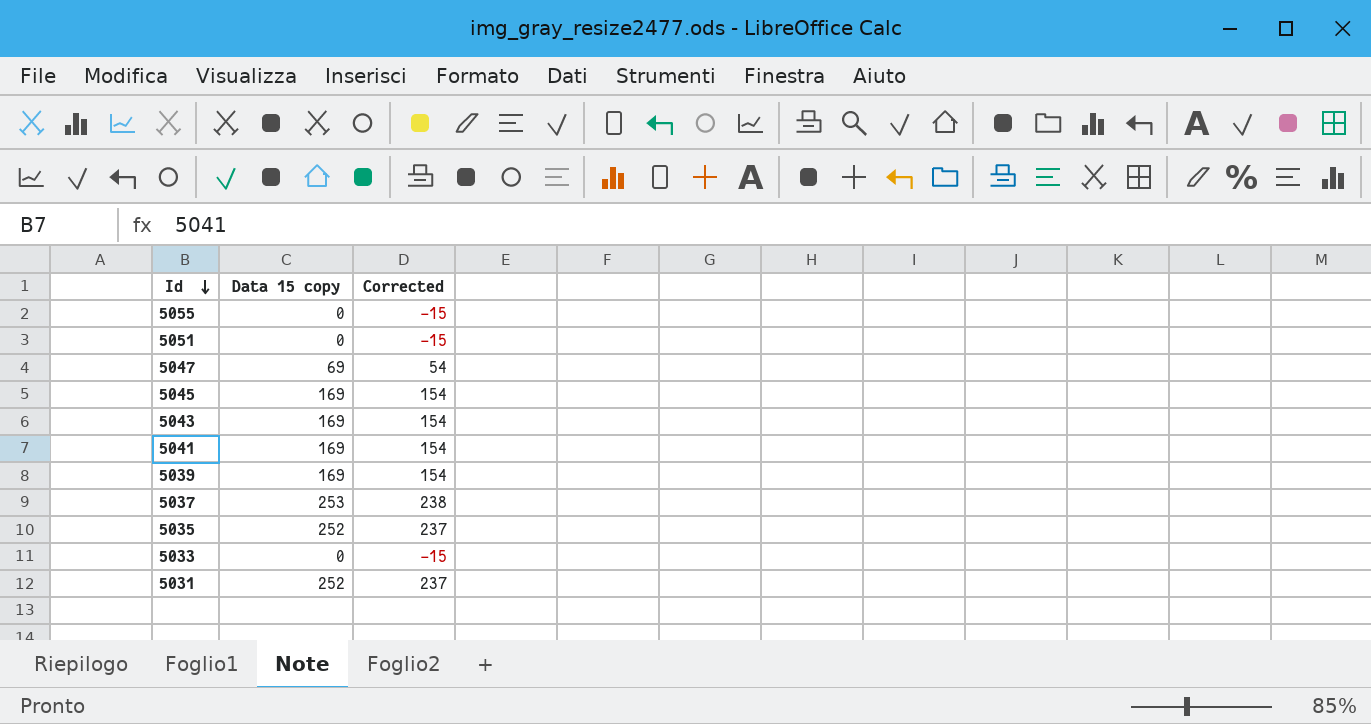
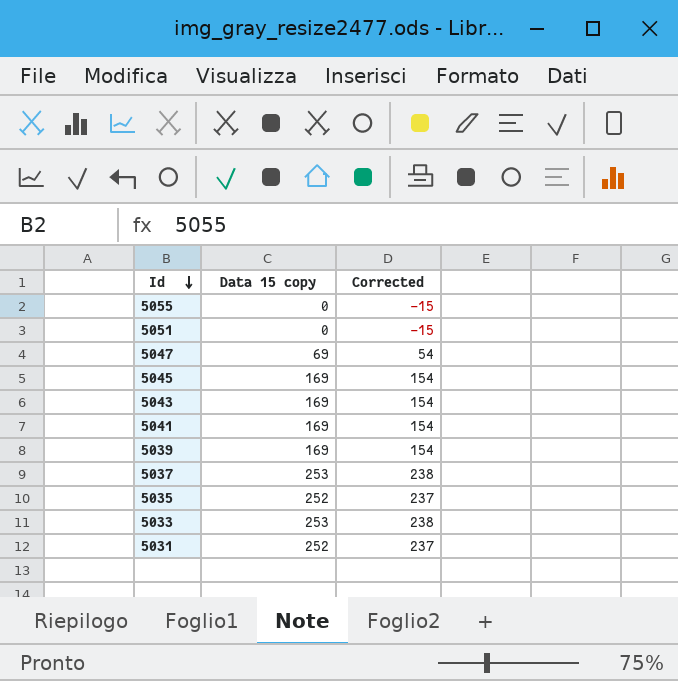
5033 | Data 15 copy: 0 -> 253
5033 | Corrected: -15 -> 238

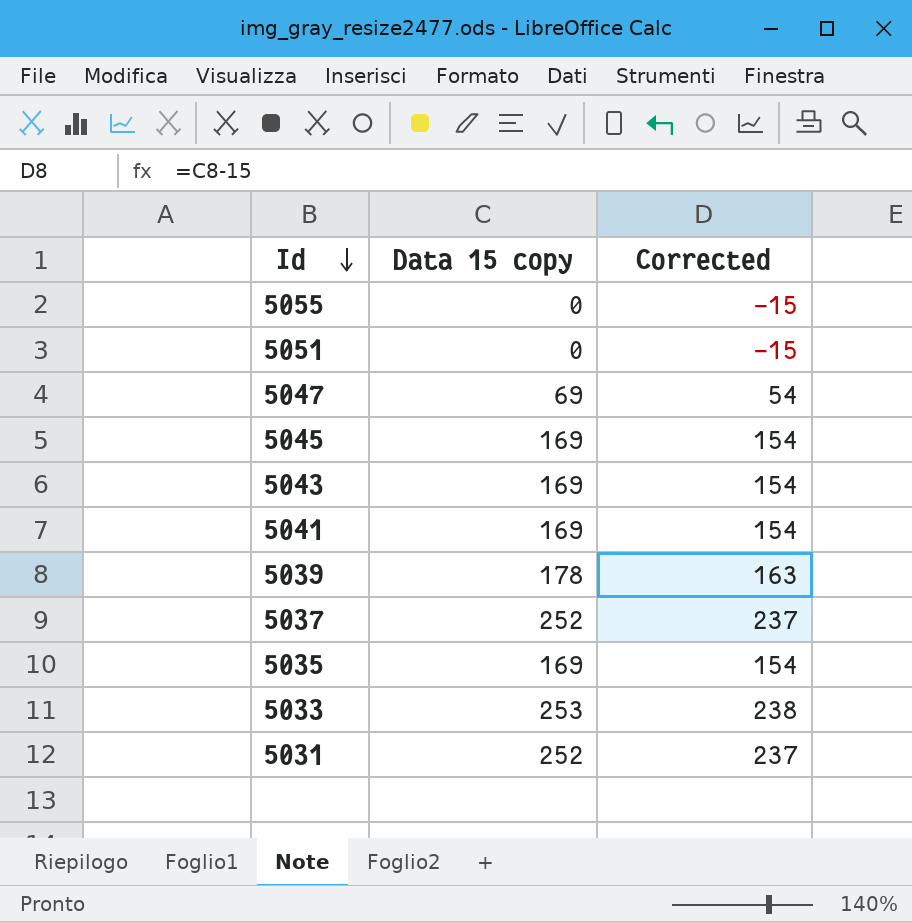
5039 | Data 15 copy: 169 -> 178
5039 | Corrected: 154 -> 163
5037 | Data 15 copy: 253 -> 252
5037 | Corrected: 238 -> 237
5035 | Data 15 copy: 252 -> 169
5035 | Corrected: 237 -> 154

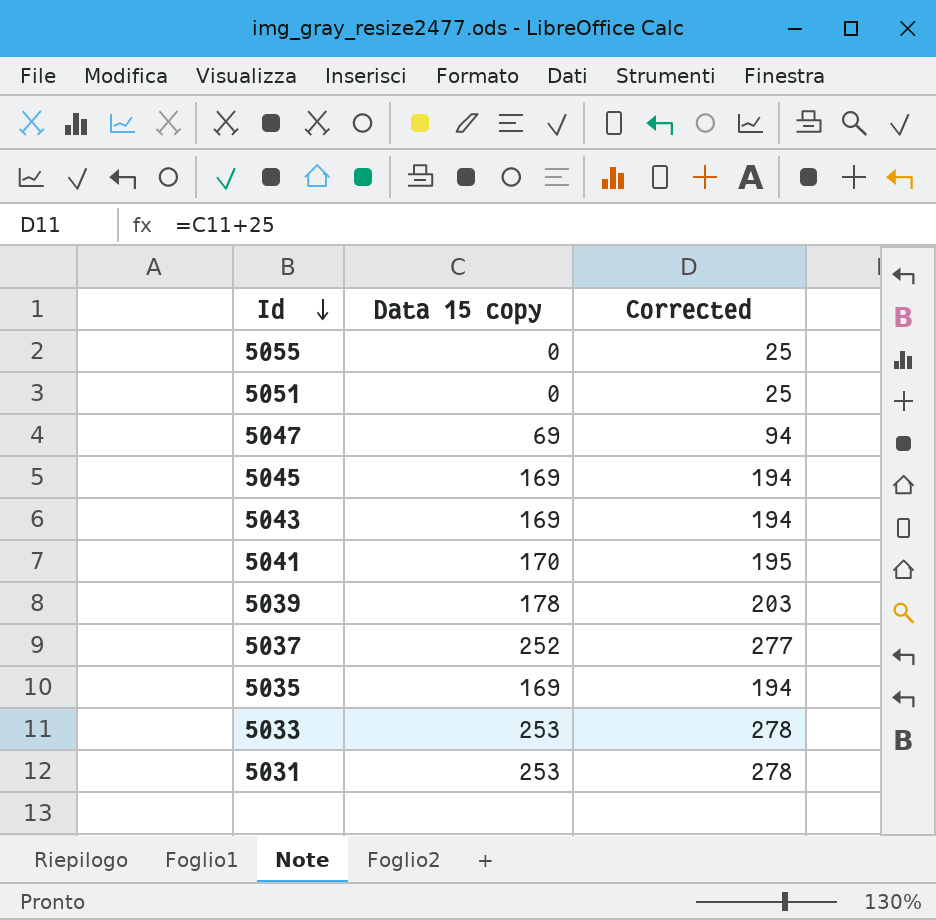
column Corrected | formula: [Data 15 copy] - 15 -> [Data 15 copy] + 25
5041 | Data 15 copy: 169 -> 170
5031 | Data 15 copy: 252 -> 253

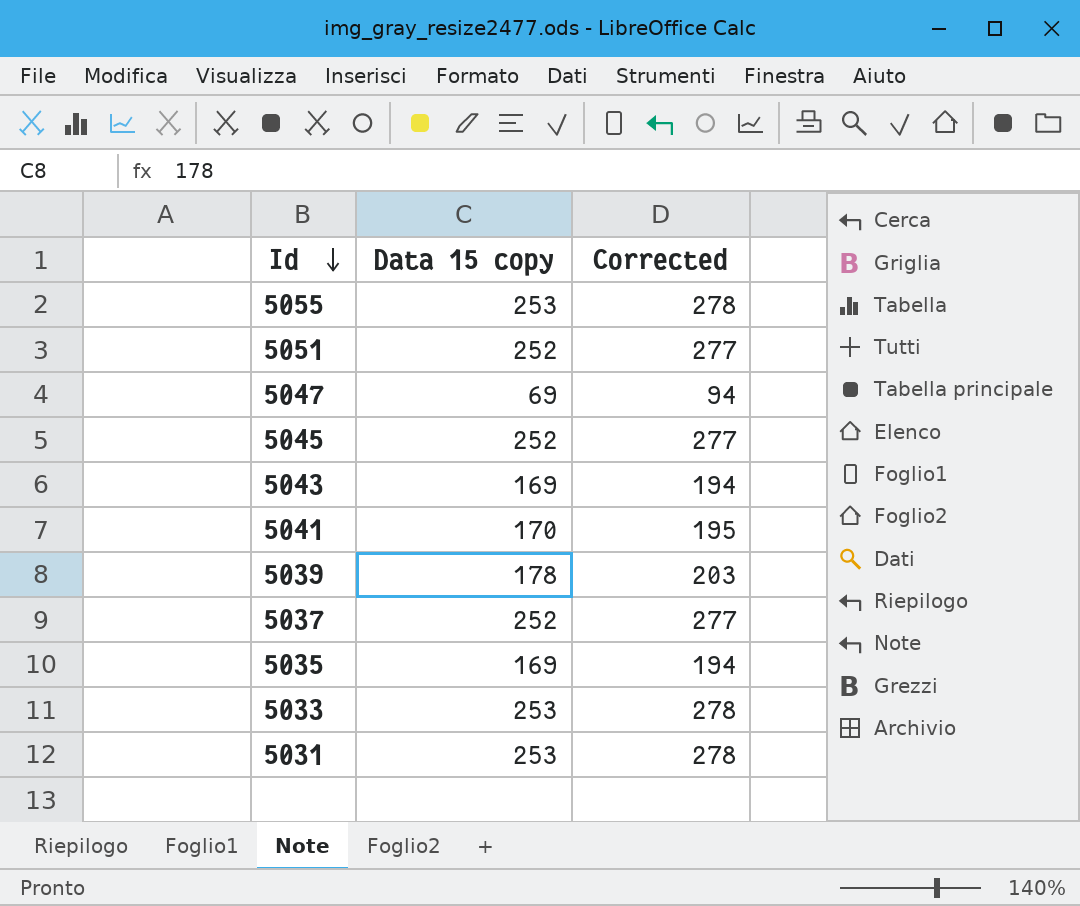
5055 | Data 15 copy: 0 -> 253
5055 | Corrected: 25 -> 278
5051 | Data 15 copy: 0 -> 252
5051 | Corrected: 25 -> 277
5045 | Data 15 copy: 169 -> 252
5045 | Corrected: 194 -> 277

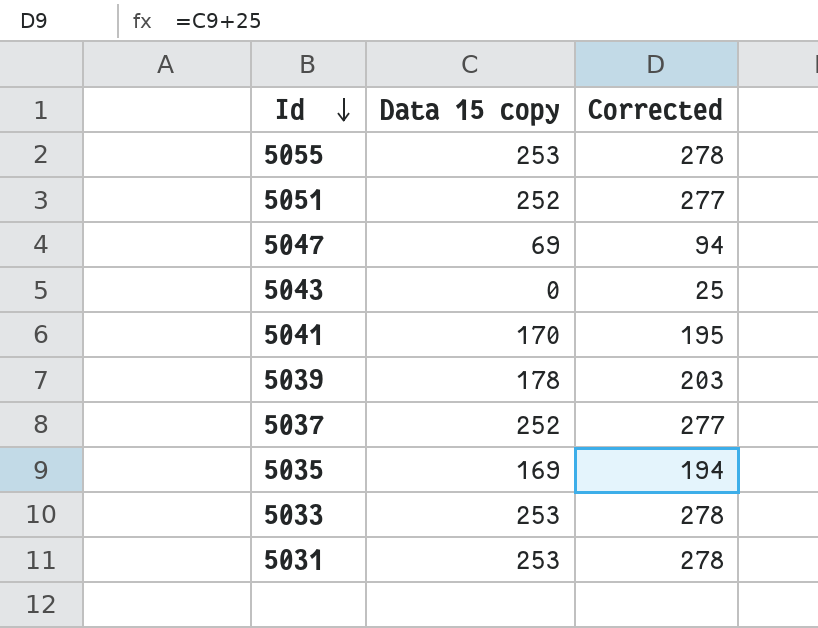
row 5045: 252 | 277 -> none
5043 | Data 15 copy: 169 -> 0
5043 | Corrected: 194 -> 25

